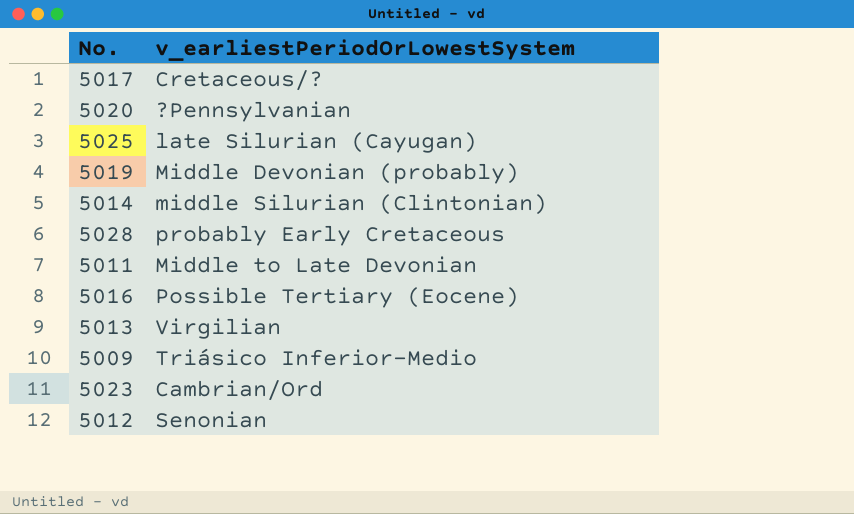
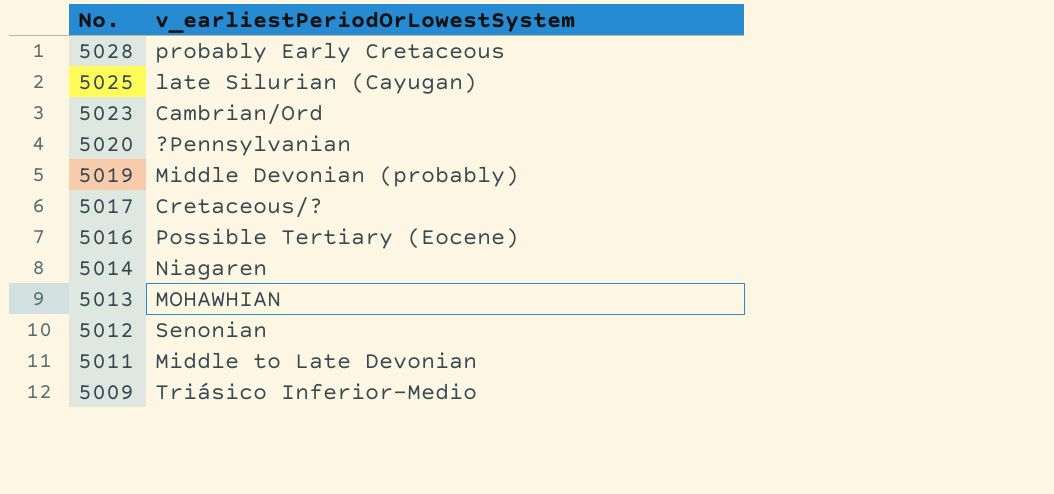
row order: none -> No. descending
5014 | v_earliestPeriodOrLowestSystem: middle Silurian (Clintonian) -> Niagaren
5013 | v_earliestPeriodOrLowestSystem: Virgilian -> MOHAWHIAN

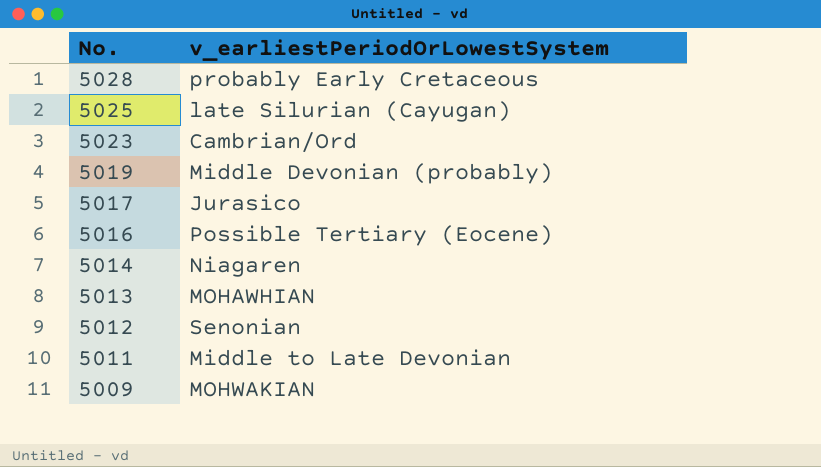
row 5020: ?Pennsylvanian -> none
5017 | v_earliestPeriodOrLowestSystem: Cretaceous/? -> Jurasico
5009 | v_earliestPeriodOrLowestSystem: Triásico Inferior-Medio -> MOHWAKIAN

